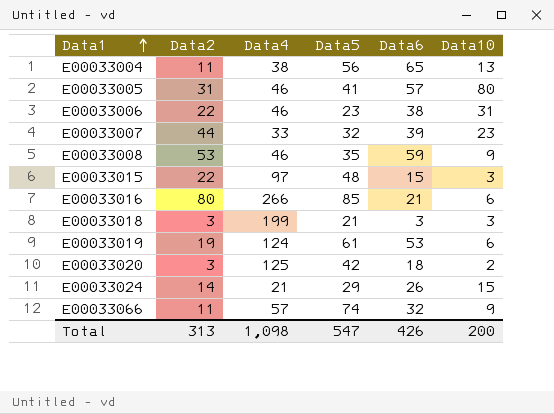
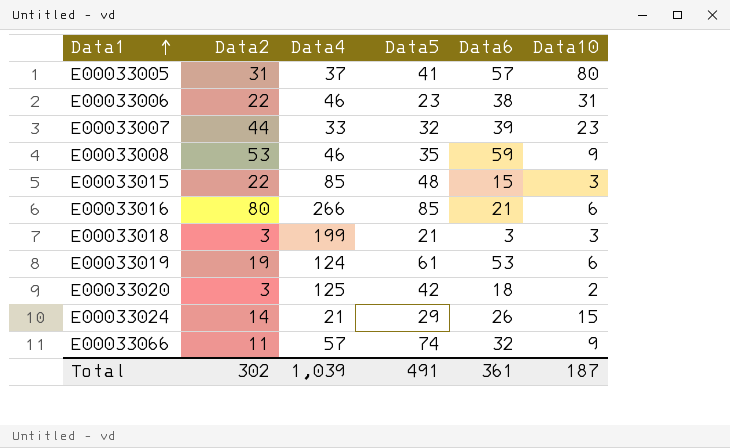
row E00033004: 11 | 38 | 56 | 65 | 13 -> none
E00033005 | Data4: 46 -> 37
E00033015 | Data4: 97 -> 85
Total | Data2: 313 -> 302
Total | Data4: 1,098 -> 1,039
Total | Data5: 547 -> 491
Total | Data6: 426 -> 361
Total | Data10: 200 -> 187

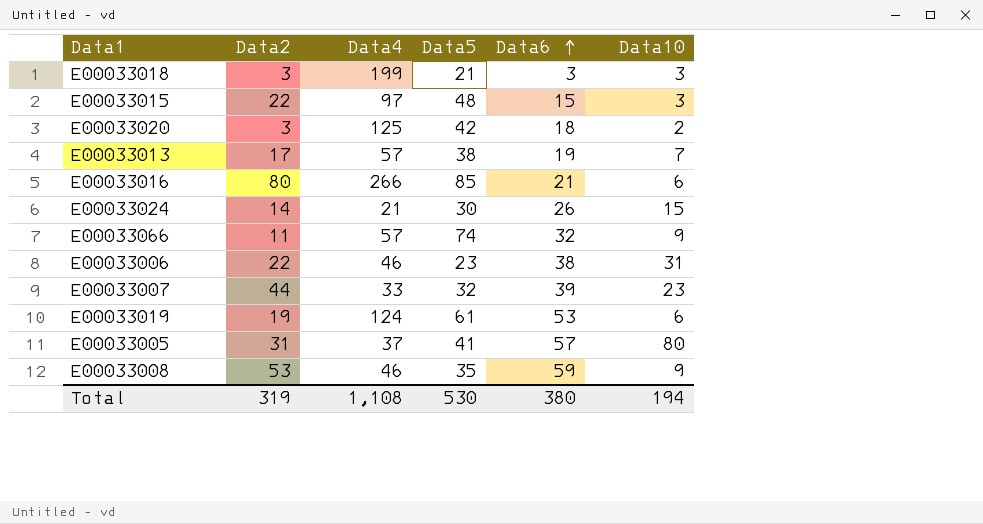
row order: Data1 ascending -> Data6 ascending
E00033015 | Data4: 85 -> 97
row E00033013: none -> 17 | 57 | 38 | 19 | 7
E00033024 | Data5: 29 -> 30
Total | Data2: 302 -> 319
Total | Data4: 1,039 -> 1,108
Total | Data5: 491 -> 530
Total | Data6: 361 -> 380
Total | Data10: 187 -> 194

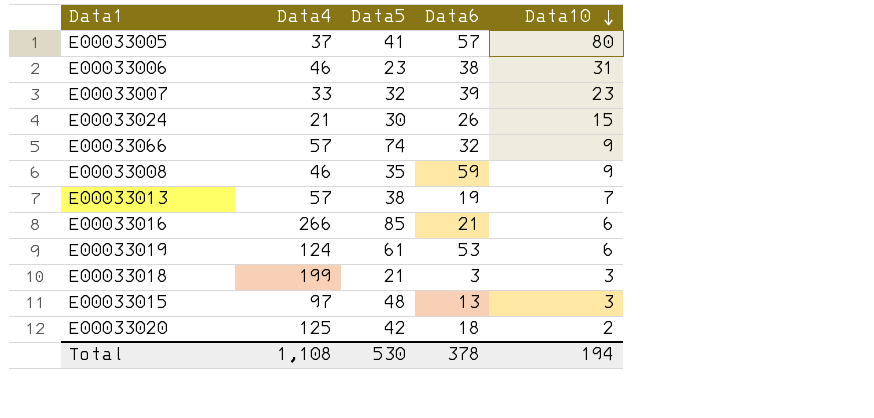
row order: Data6 ascending -> Data10 descending
column Data2 | position: 2 -> none
E00033015 | Data6: 15 -> 13
Total | Data6: 380 -> 378

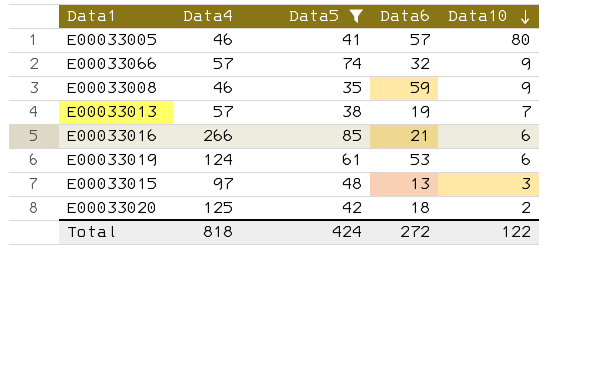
filter: none -> Data5 >= 35
E00033005 | Data4: 37 -> 46
Total | Data4: 1,108 -> 818
Total | Data5: 530 -> 424
Total | Data6: 378 -> 272
Total | Data10: 194 -> 122

